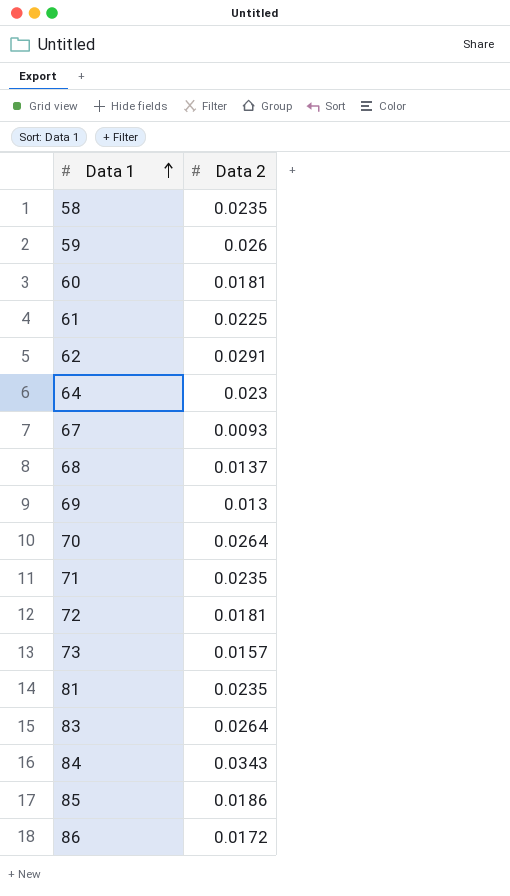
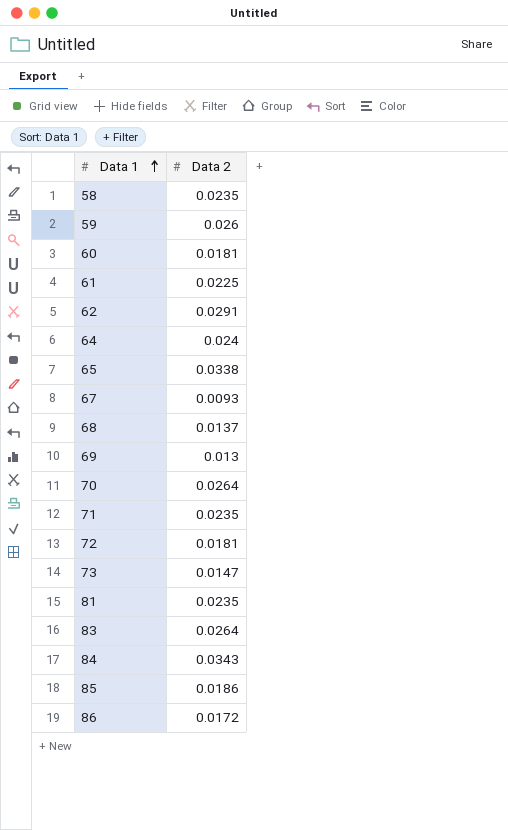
64 | Data 2: 0.023 -> 0.024
row 65: none -> 0.0338
73 | Data 2: 0.0157 -> 0.0147

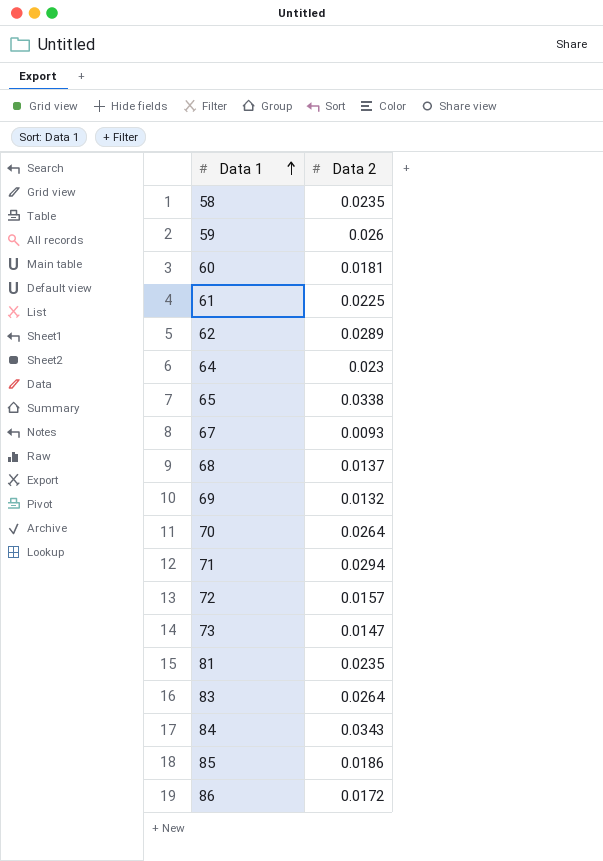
62 | Data 2: 0.0291 -> 0.0289
64 | Data 2: 0.024 -> 0.023
69 | Data 2: 0.013 -> 0.0132
71 | Data 2: 0.0235 -> 0.0294
72 | Data 2: 0.0181 -> 0.0157

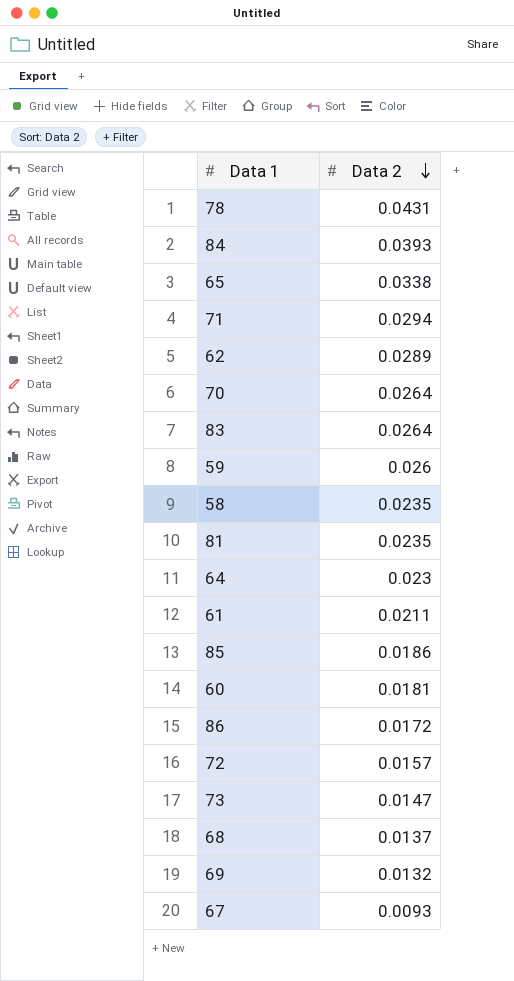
row order: Data 1 ascending -> Data 2 descending
row 78: none -> 0.0431
84 | Data 2: 0.0343 -> 0.0393
61 | Data 2: 0.0225 -> 0.0211

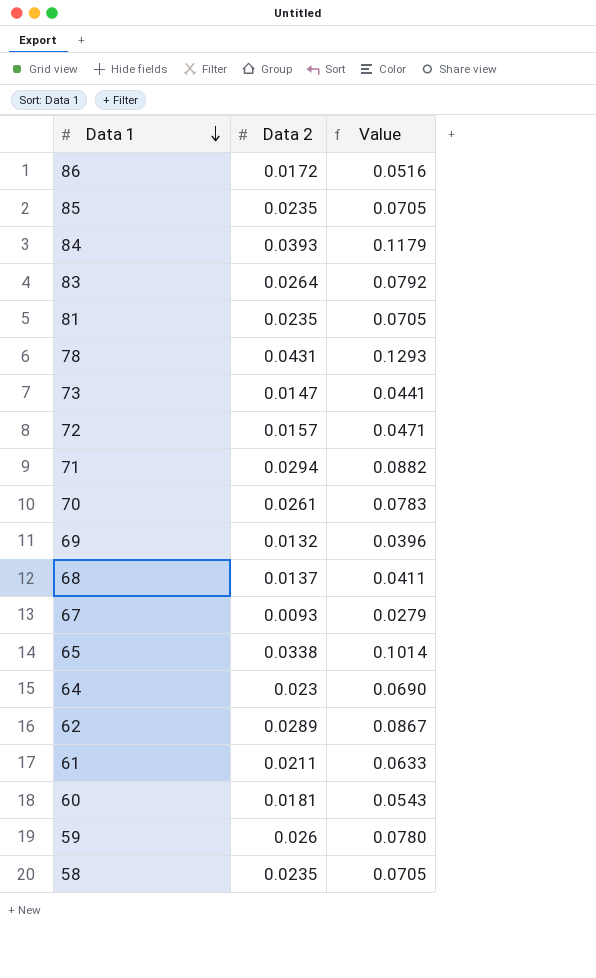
row order: Data 2 descending -> Data 1 descending
column Value | formula: none -> [Data 2] * 3
85 | Data 2: 0.0186 -> 0.0235
70 | Data 2: 0.0264 -> 0.0261

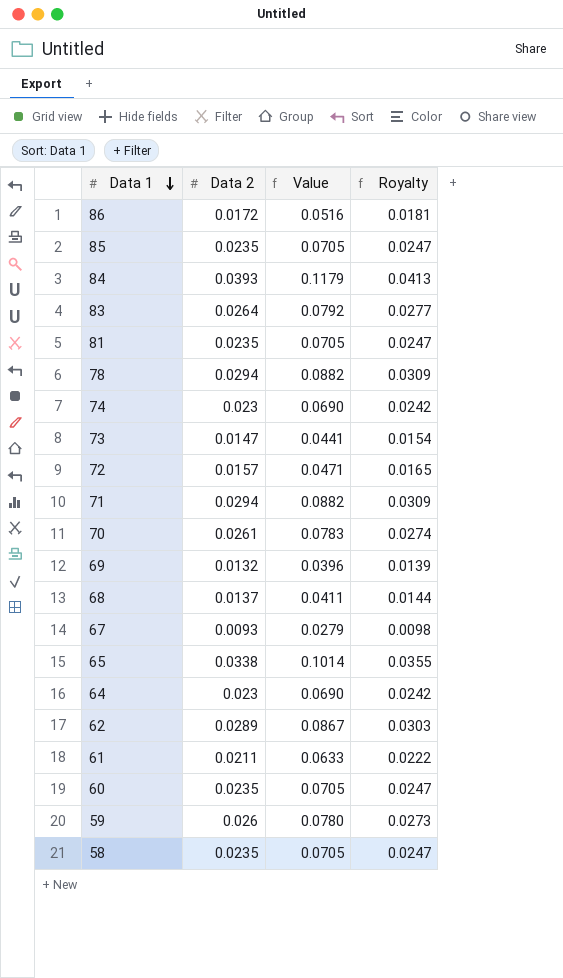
column Royalty | formula: none -> [Data 2] * 1.05
78 | Data 2: 0.0431 -> 0.0294
78 | Value: 0.1293 -> 0.0882
row 74: none -> 0.023 | 0.0690 | 0.0242
60 | Data 2: 0.0181 -> 0.0235
60 | Value: 0.0543 -> 0.0705

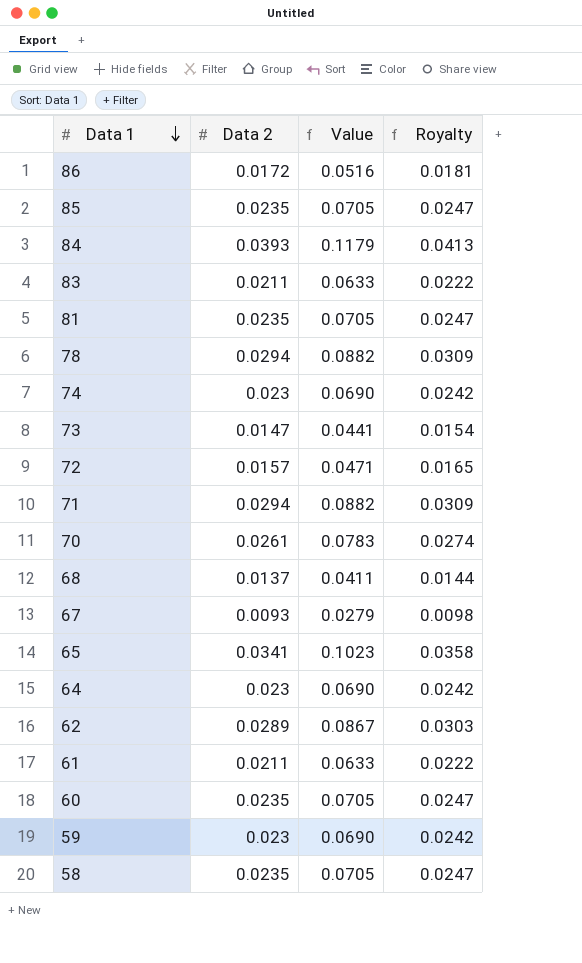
row 69: 0.0132 | 0.0396 | 0.0139 -> none
83 | Data 2: 0.0264 -> 0.0211
83 | Value: 0.0792 -> 0.0633
83 | Royalty: 0.0277 -> 0.0222
65 | Data 2: 0.0338 -> 0.0341
65 | Value: 0.1014 -> 0.1023
65 | Royalty: 0.0355 -> 0.0358
59 | Data 2: 0.026 -> 0.023
59 | Value: 0.0780 -> 0.0690
59 | Royalty: 0.0273 -> 0.0242

